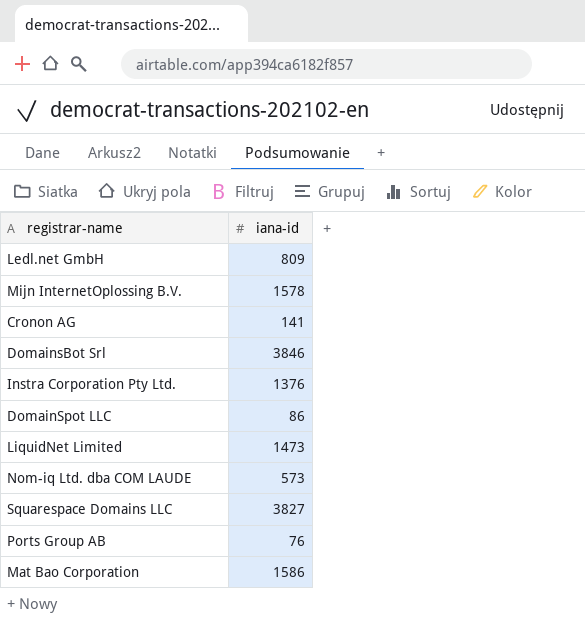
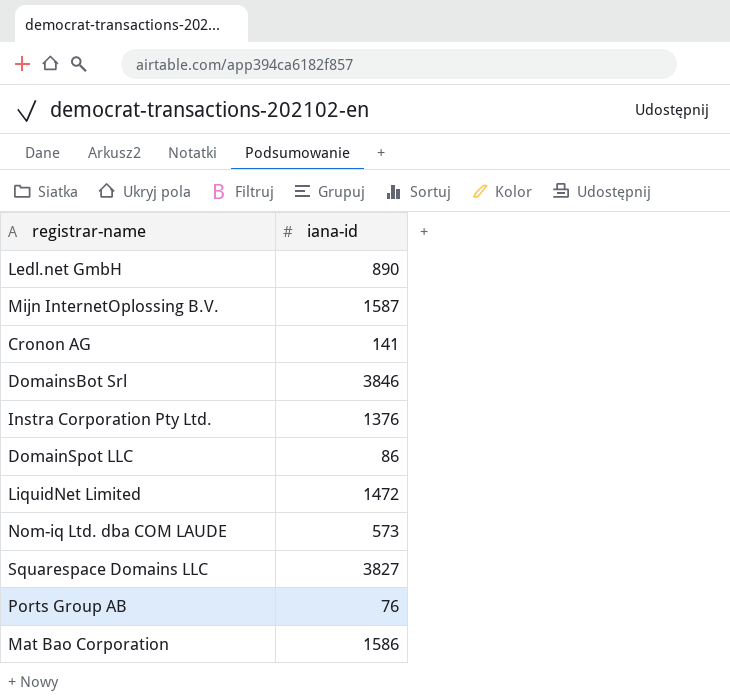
Ledl.net GmbH | iana-id: 809 -> 890
Mijn InternetOplossing B.V. | iana-id: 1578 -> 1587
LiquidNet Limited | iana-id: 1473 -> 1472

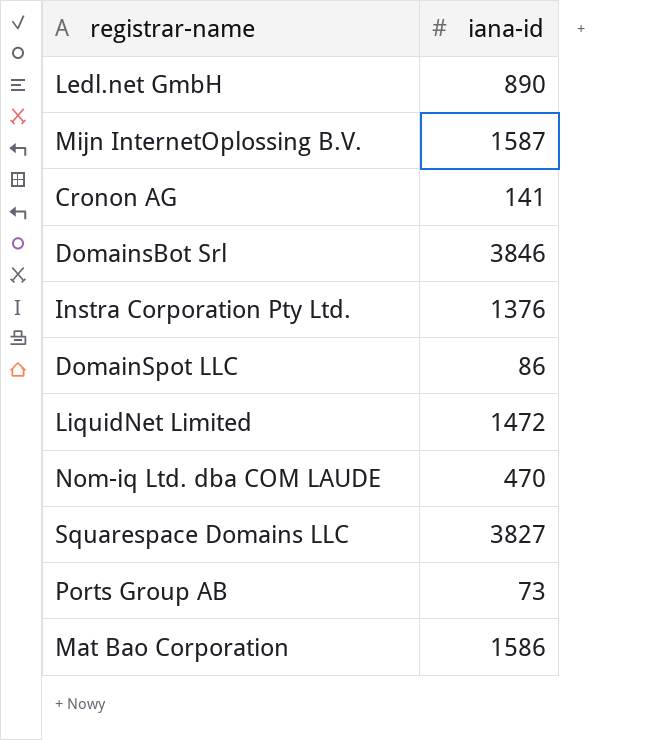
Nom-iq Ltd. dba COM LAUDE | iana-id: 573 -> 470
Ports Group AB | iana-id: 76 -> 73

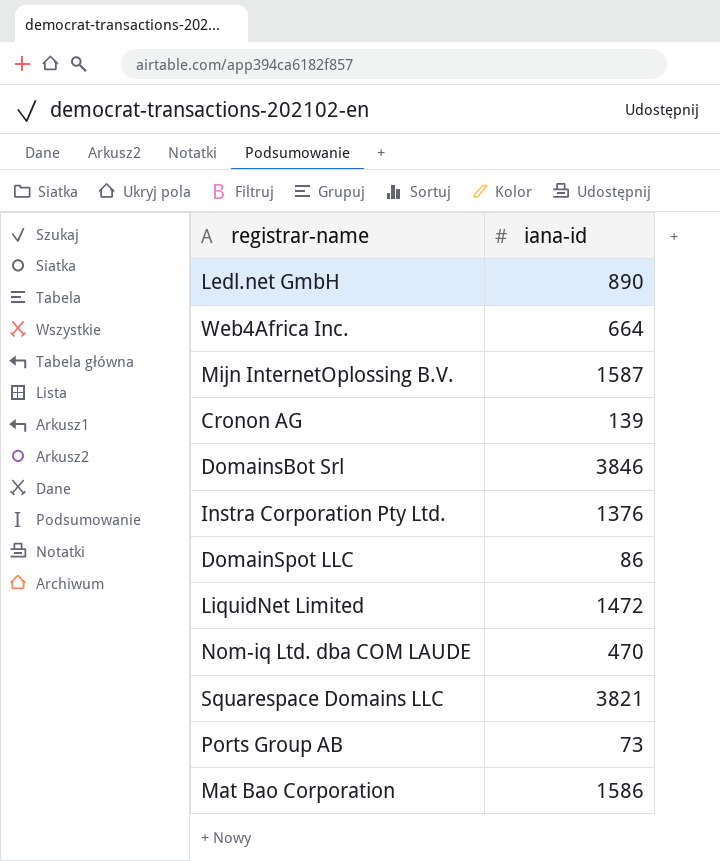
row Web4Africa Inc.: none -> 664
Cronon AG | iana-id: 141 -> 139
Squarespace Domains LLC | iana-id: 3827 -> 3821

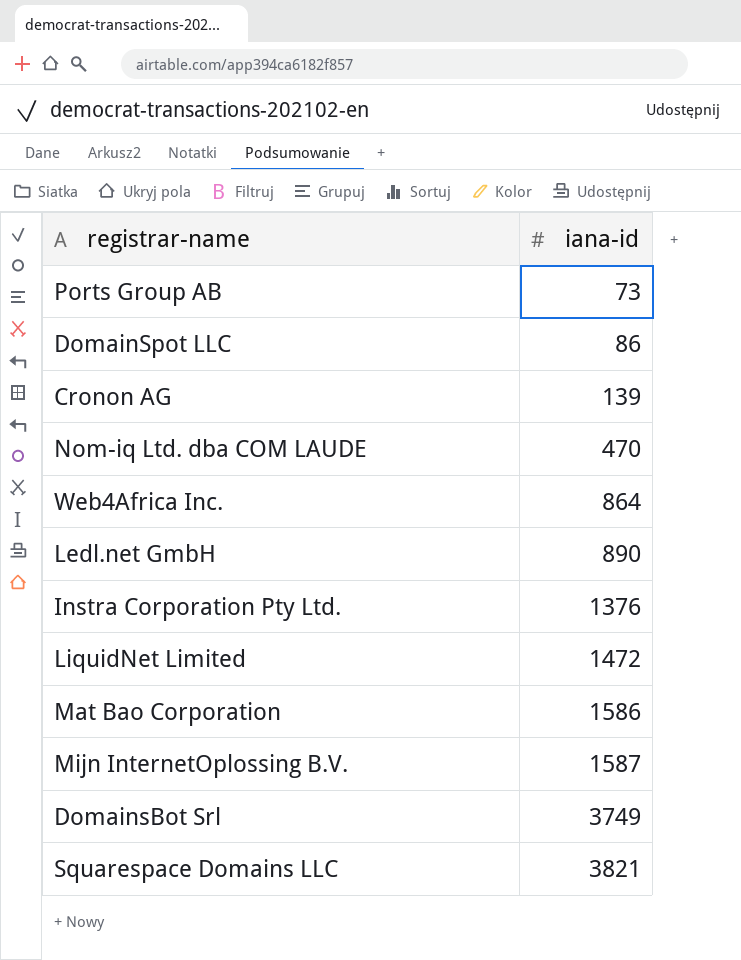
row order: none -> iana-id ascending
Web4Africa Inc. | iana-id: 664 -> 864
DomainsBot Srl | iana-id: 3846 -> 3749

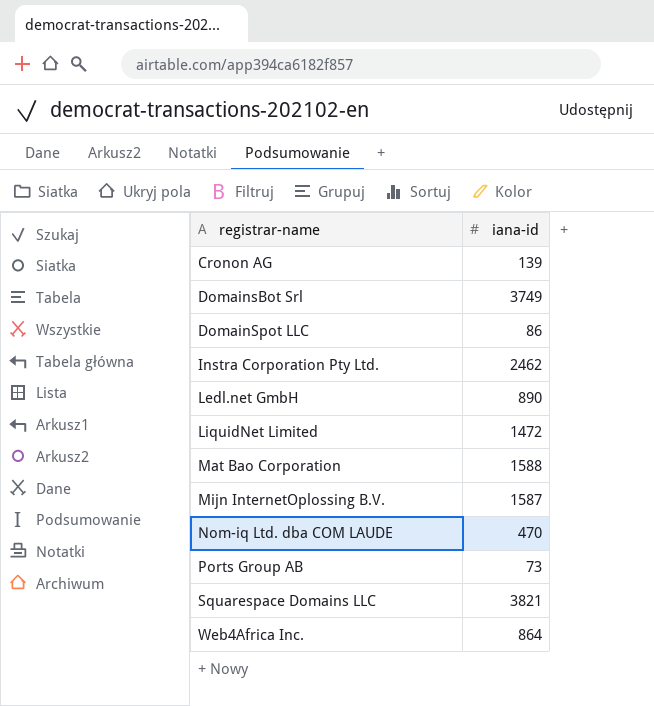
row order: iana-id ascending -> registrar-name ascending
Instra Corporation Pty Ltd. | iana-id: 1376 -> 2462
Mat Bao Corporation | iana-id: 1586 -> 1588

